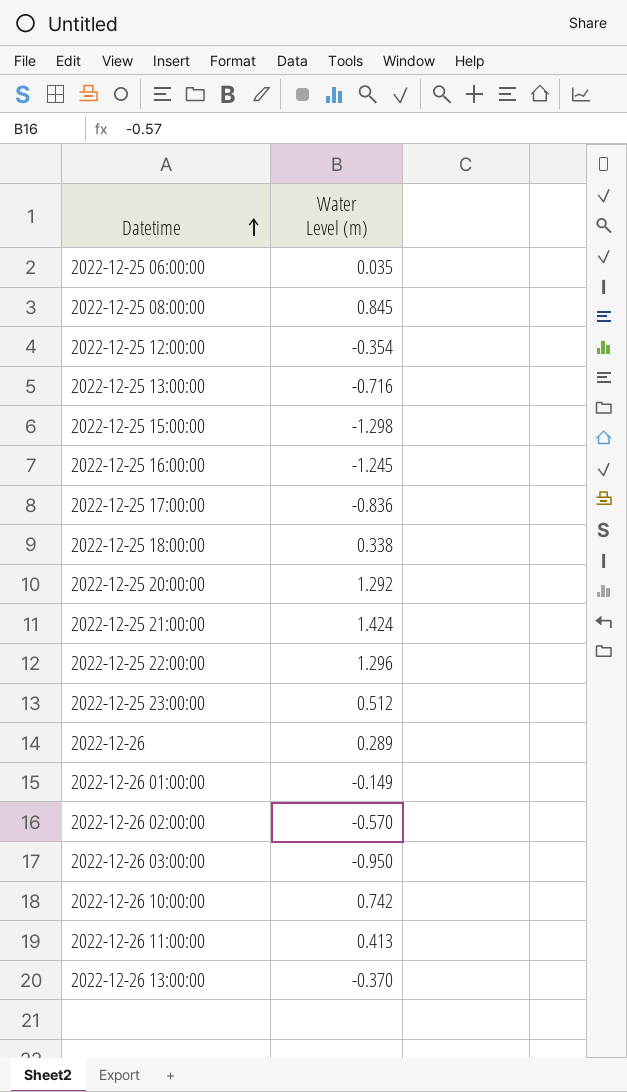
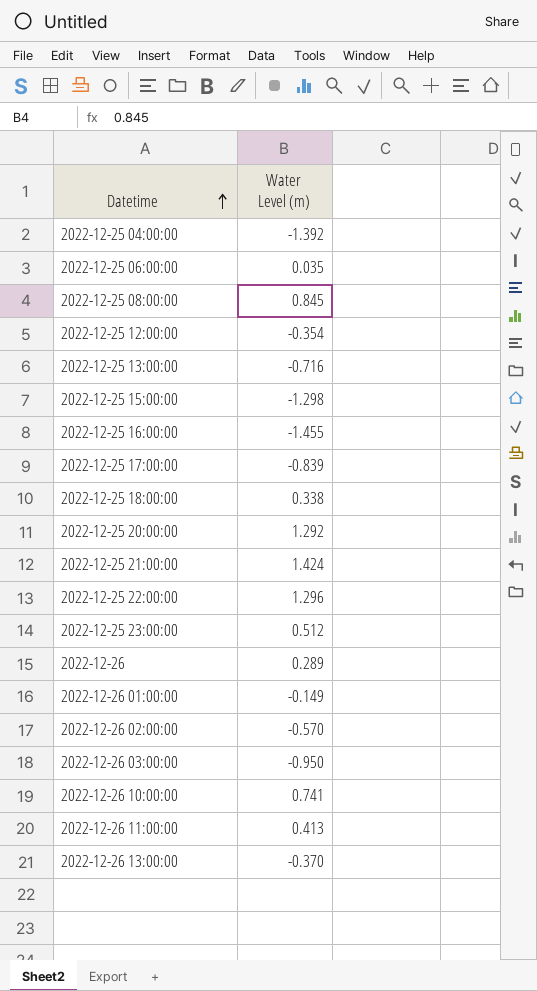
row 2022-12-25 04:00:00: none -> -1.392
2022-12-25 16:00:00 | Water Level (m): -1.245 -> -1.455
2022-12-25 17:00:00 | Water Level (m): -0.836 -> -0.839
2022-12-26 10:00:00 | Water Level (m): 0.742 -> 0.741

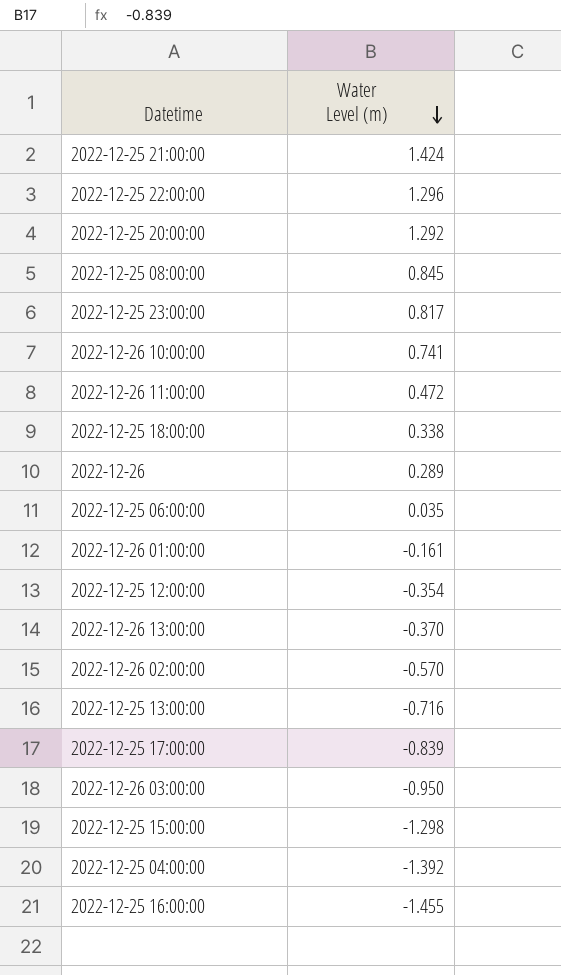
row order: Datetime ascending -> Water Level (m) descending
2022-12-25 23:00:00 | Water Level (m): 0.512 -> 0.817
2022-12-26 11:00:00 | Water Level (m): 0.413 -> 0.472
2022-12-26 01:00:00 | Water Level (m): -0.149 -> -0.161

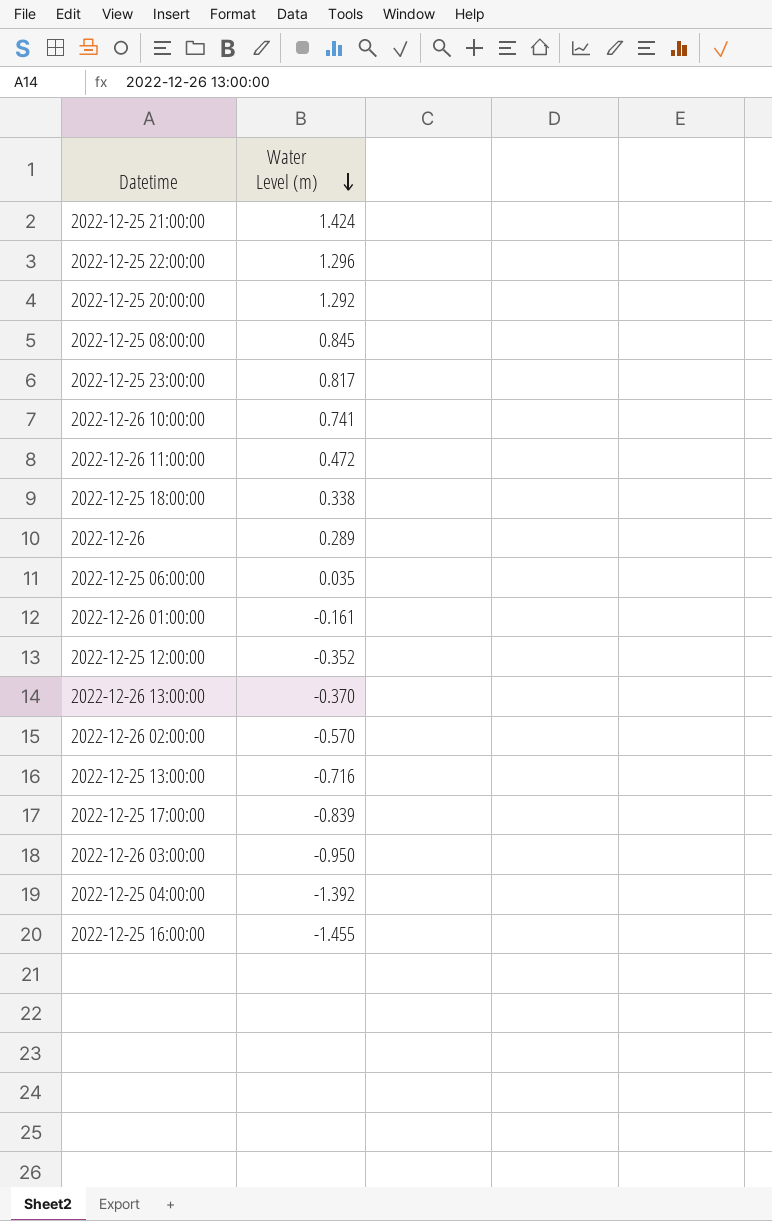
row 2022-12-25 15:00:00: -1.298 -> none
2022-12-25 12:00:00 | Water Level (m): -0.354 -> -0.352

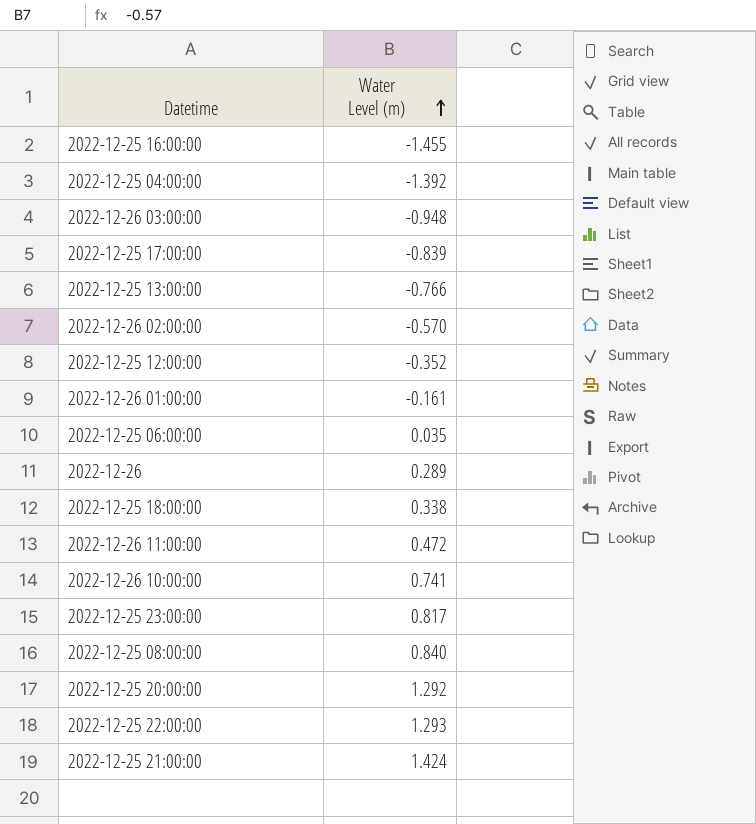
row order: Water Level (m) descending -> Water Level (m) ascending
row 2022-12-26 13:00:00: -0.370 -> none
2022-12-26 03:00:00 | Water Level (m): -0.950 -> -0.948
2022-12-25 13:00:00 | Water Level (m): -0.716 -> -0.766
2022-12-25 08:00:00 | Water Level (m): 0.845 -> 0.840
2022-12-25 22:00:00 | Water Level (m): 1.296 -> 1.293

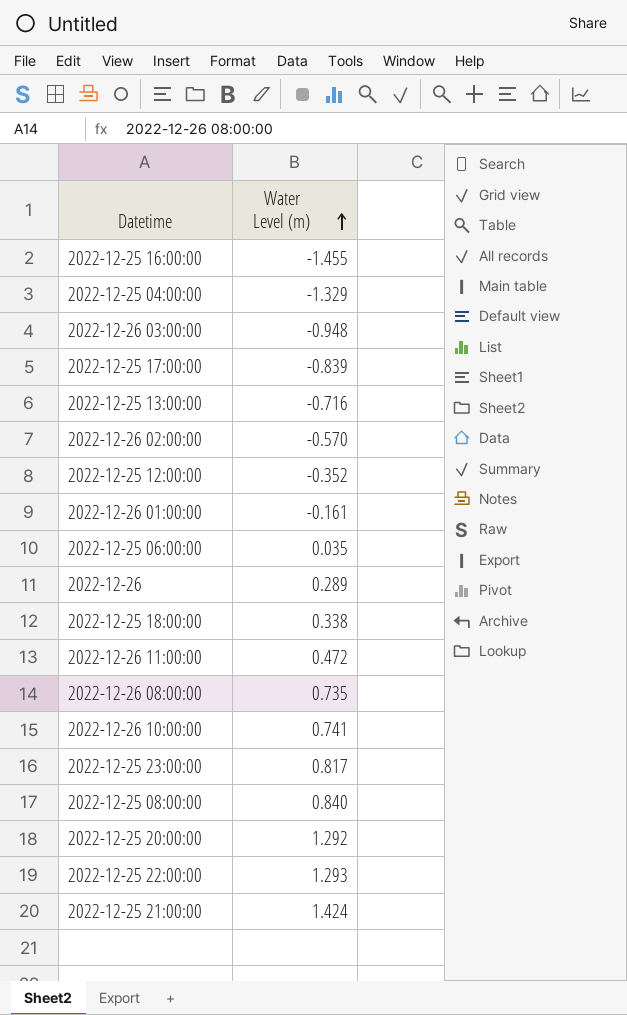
2022-12-25 04:00:00 | Water Level (m): -1.392 -> -1.329
2022-12-25 13:00:00 | Water Level (m): -0.766 -> -0.716
row 2022-12-26 08:00:00: none -> 0.735

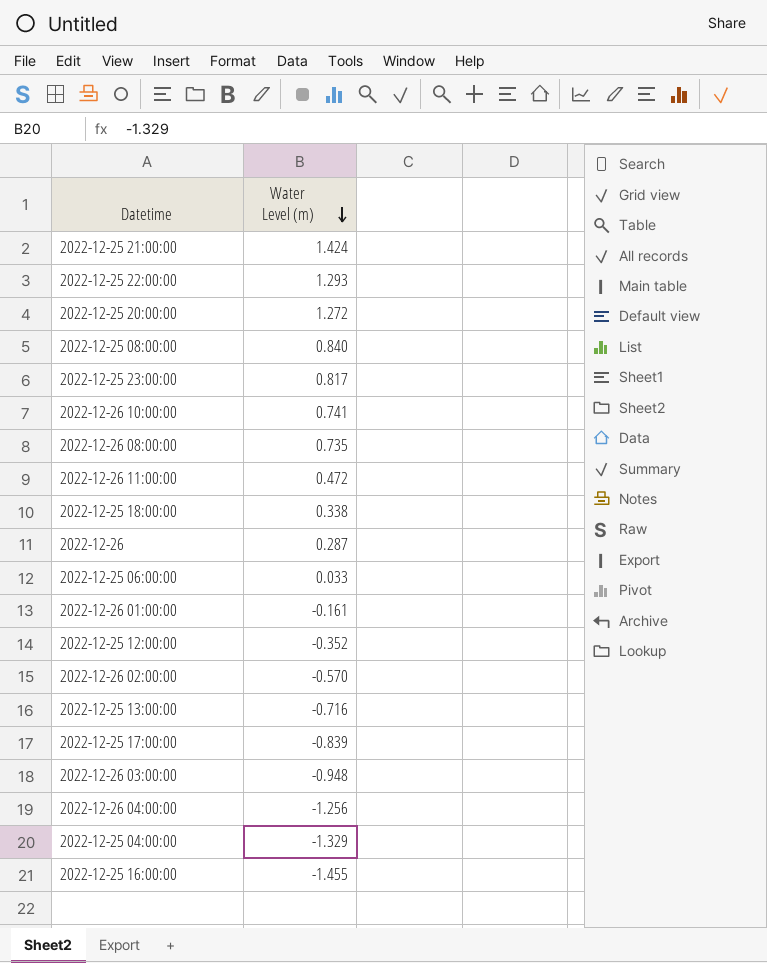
row order: Water Level (m) ascending -> Water Level (m) descending
2022-12-25 20:00:00 | Water Level (m): 1.292 -> 1.272
2022-12-26 | Water Level (m): 0.289 -> 0.287
2022-12-25 06:00:00 | Water Level (m): 0.035 -> 0.033
row 2022-12-26 04:00:00: none -> -1.256

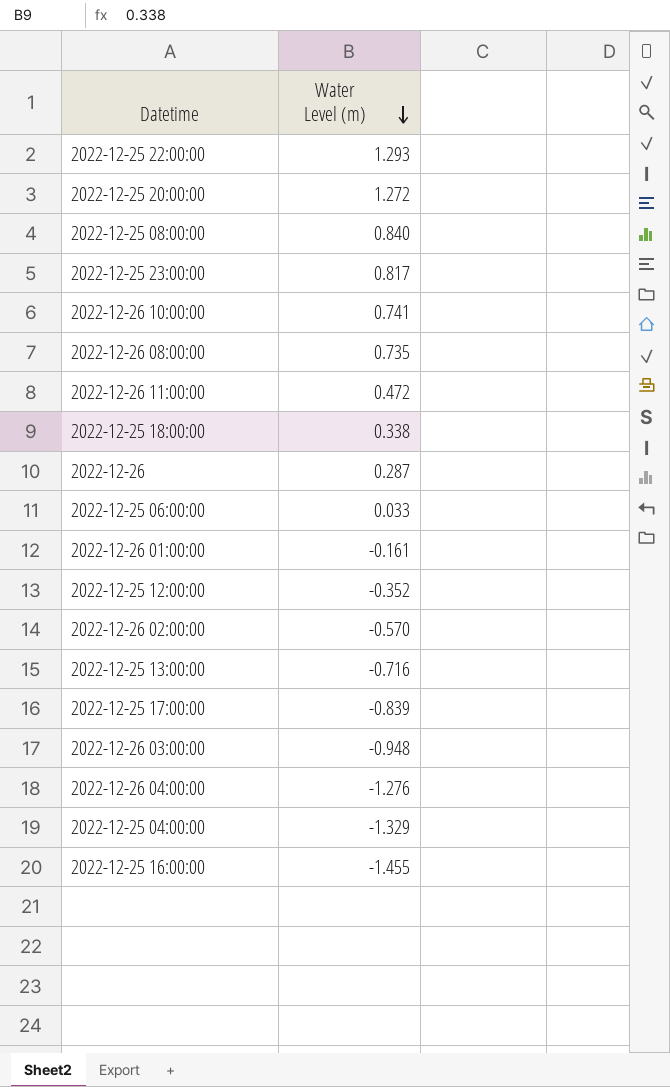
row 2022-12-25 21:00:00: 1.424 -> none
2022-12-26 04:00:00 | Water Level (m): -1.256 -> -1.276

